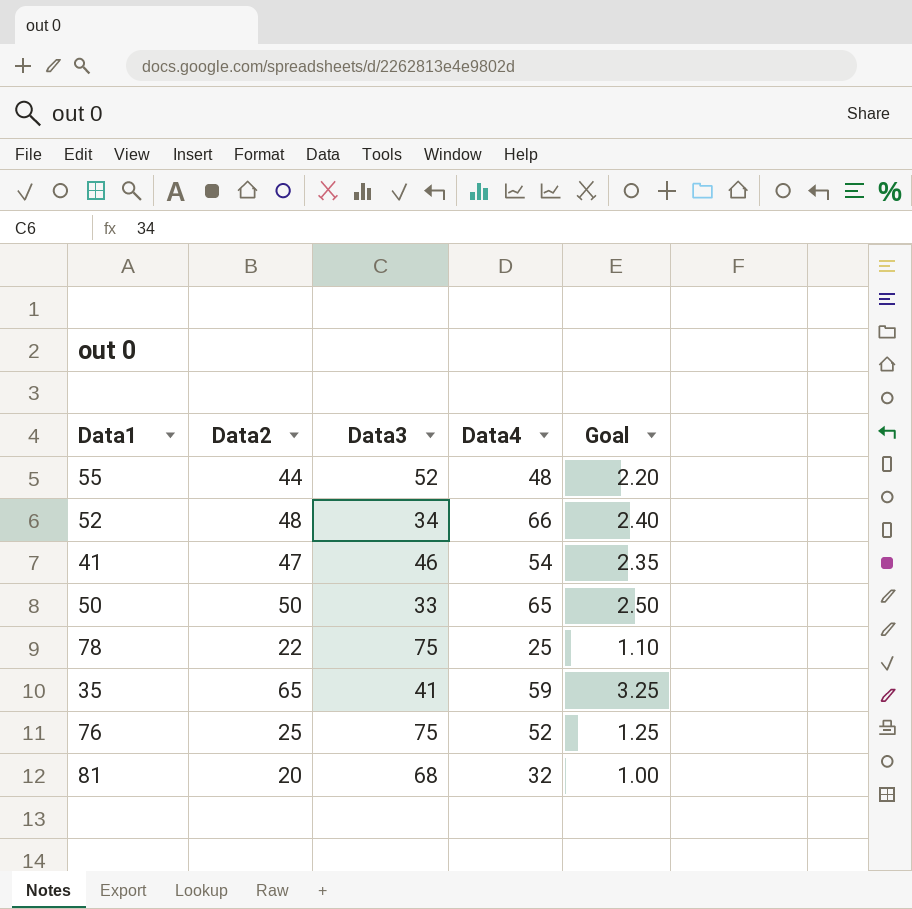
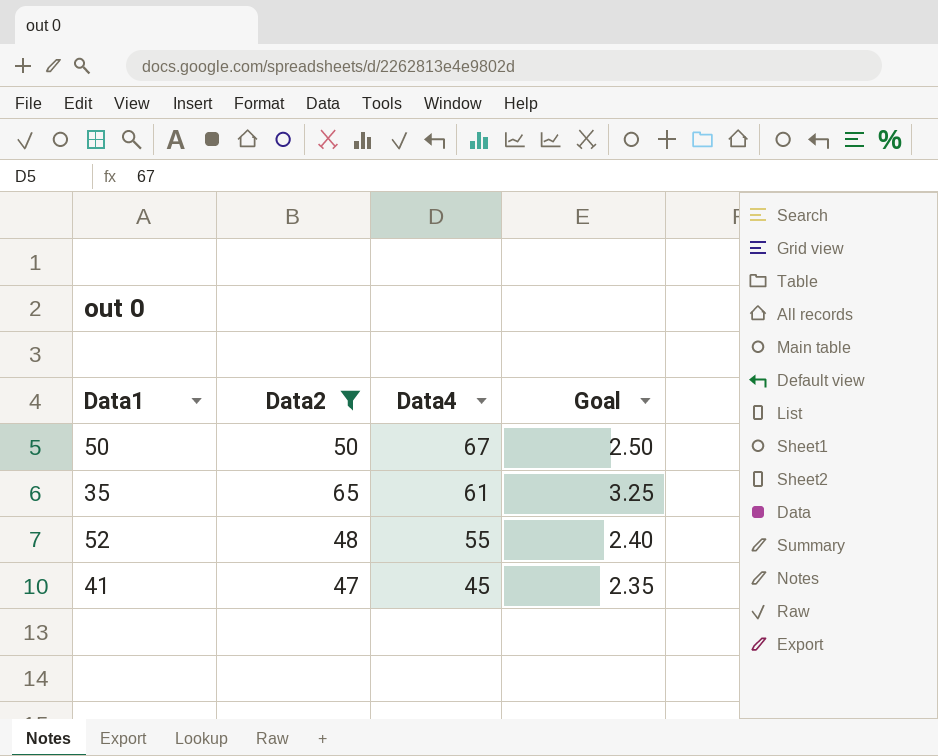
filter: none -> Data2 >= 47
row order: none -> Data4 descending
column Data3 | position: 3 -> none
50 | Data4: 65 -> 67
35 | Data4: 59 -> 61
52 | Data4: 66 -> 55
41 | Data4: 54 -> 45

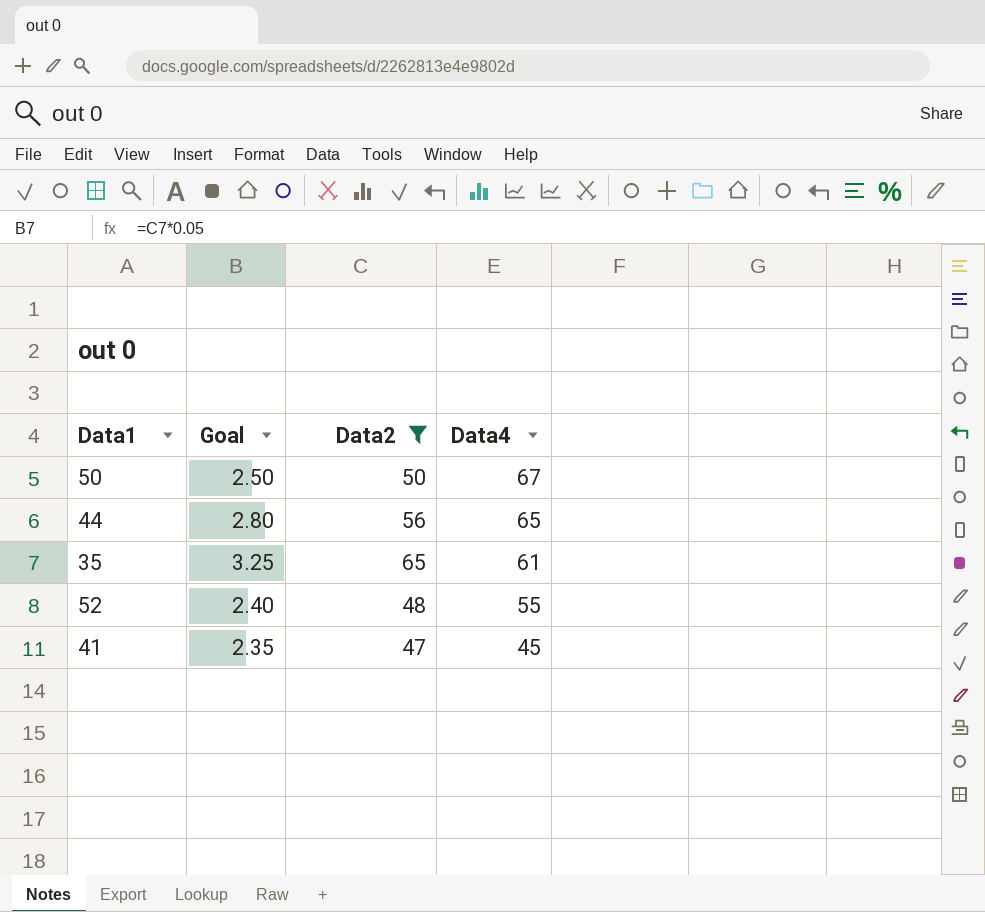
column Goal | position: 4 -> 2
row 44: none -> 2.80 | 56 | 65

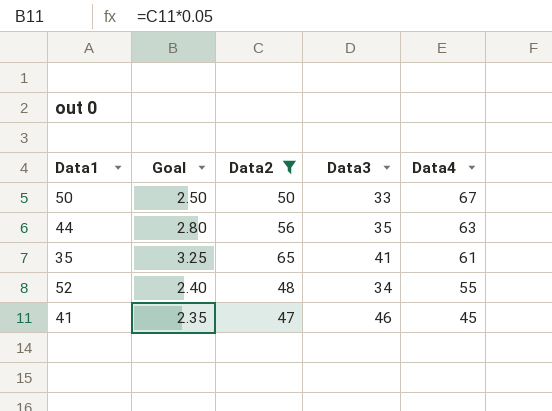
column Data3 | position: none -> 4
44 | Data4: 65 -> 63

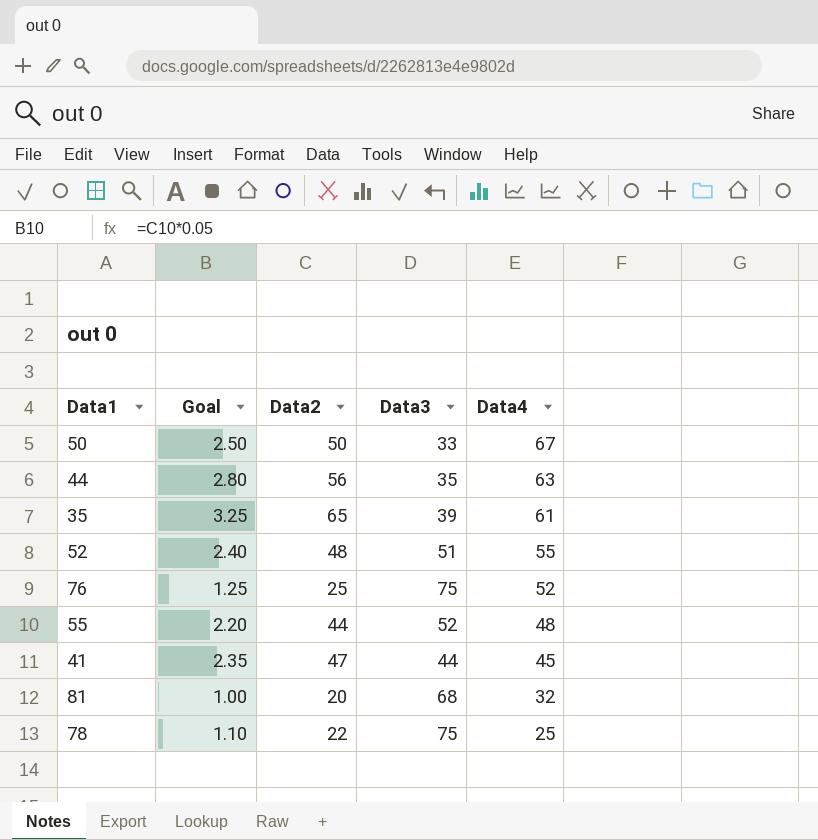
filter: Data2 >= 47 -> none
35 | Data3: 41 -> 39
52 | Data3: 34 -> 51
41 | Data3: 46 -> 44

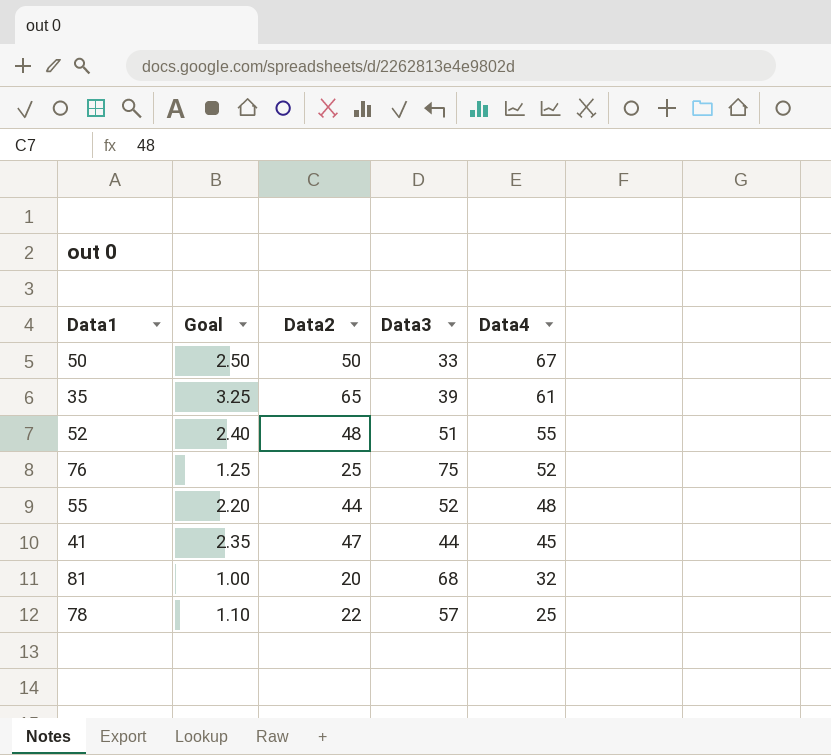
row 44: 2.80 | 56 | 35 | 63 -> none
78 | Data3: 75 -> 57

